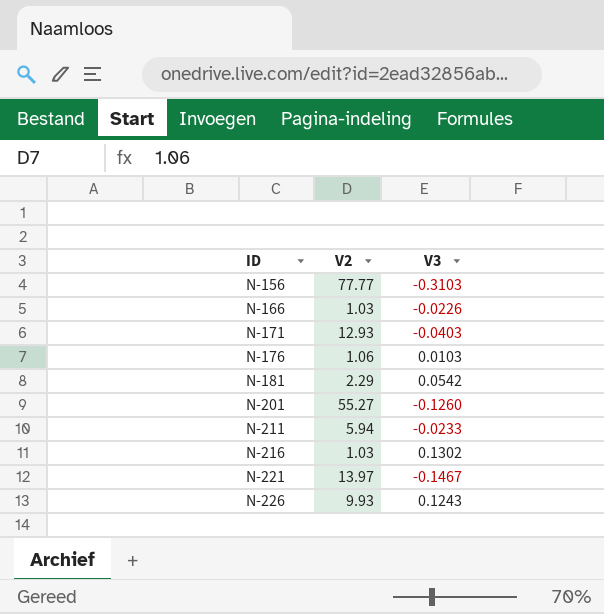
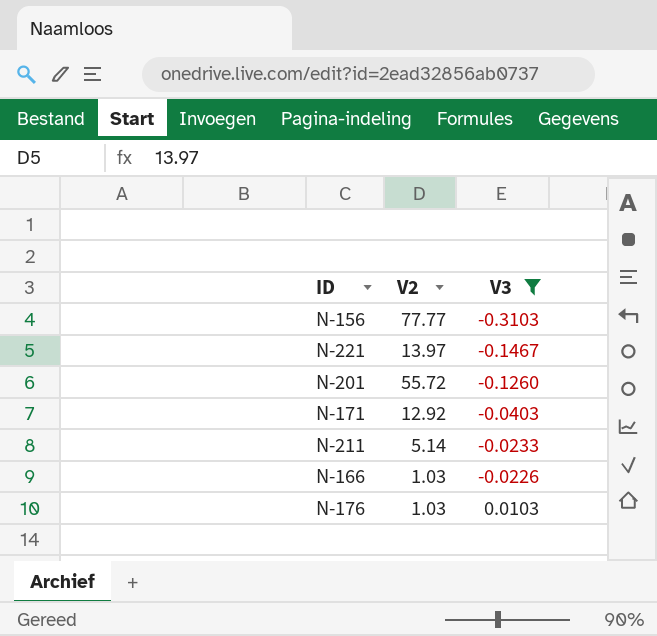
filter: none -> V3 <= 0.0103
row order: ID ascending -> V3 ascending
N-201 | V2: 55.27 -> 55.72
N-171 | V2: 12.93 -> 12.92
N-211 | V2: 5.94 -> 5.14
N-176 | V2: 1.06 -> 1.03

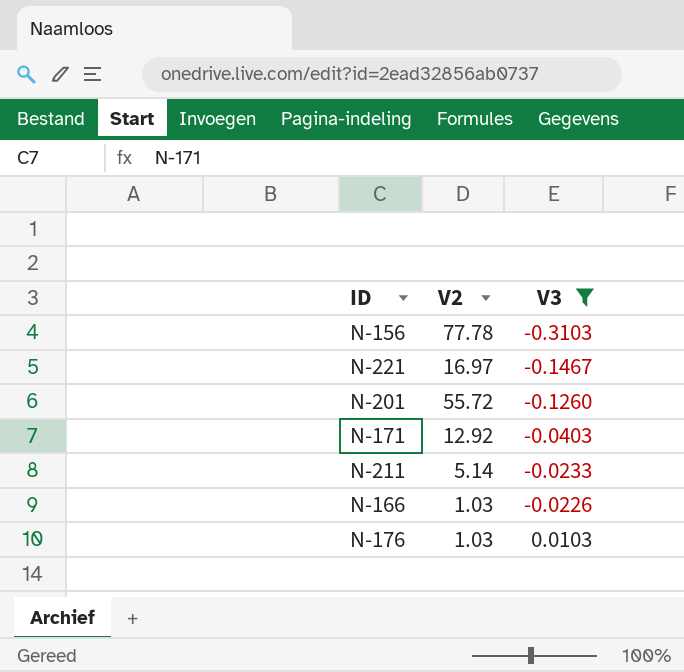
N-156 | V2: 77.77 -> 77.78
N-221 | V2: 13.97 -> 16.97

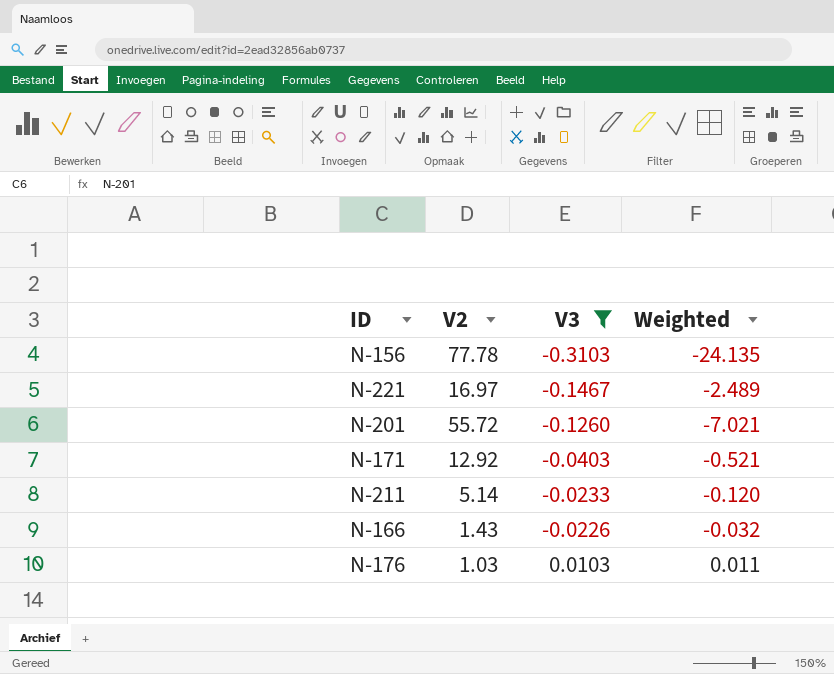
column Weighted | formula: none -> [V2] * [V3]
N-166 | V2: 1.03 -> 1.43

